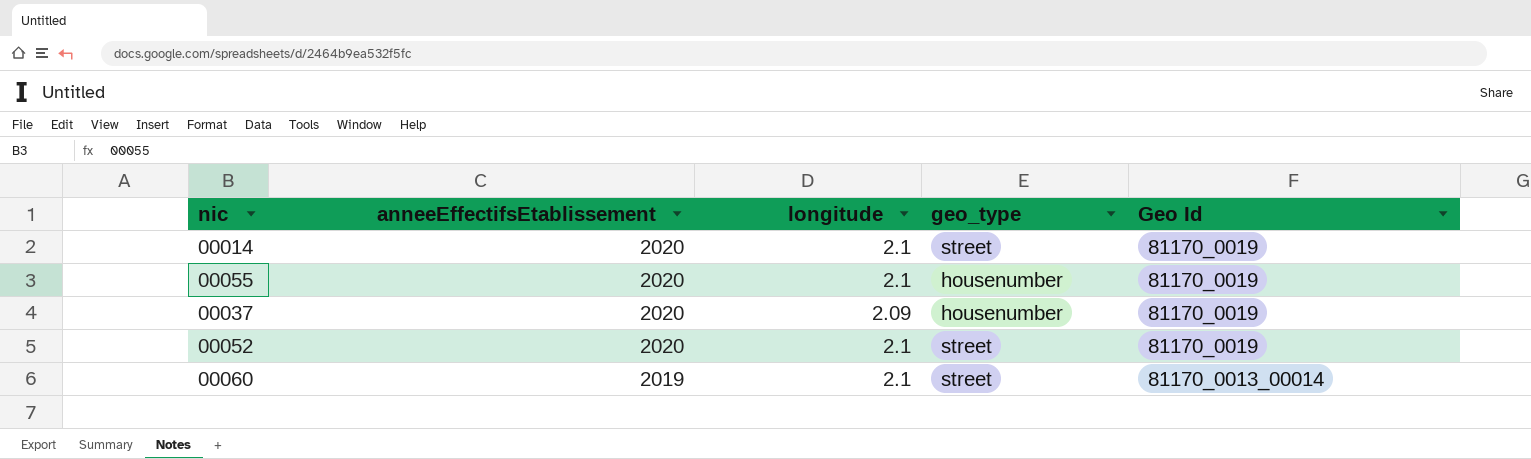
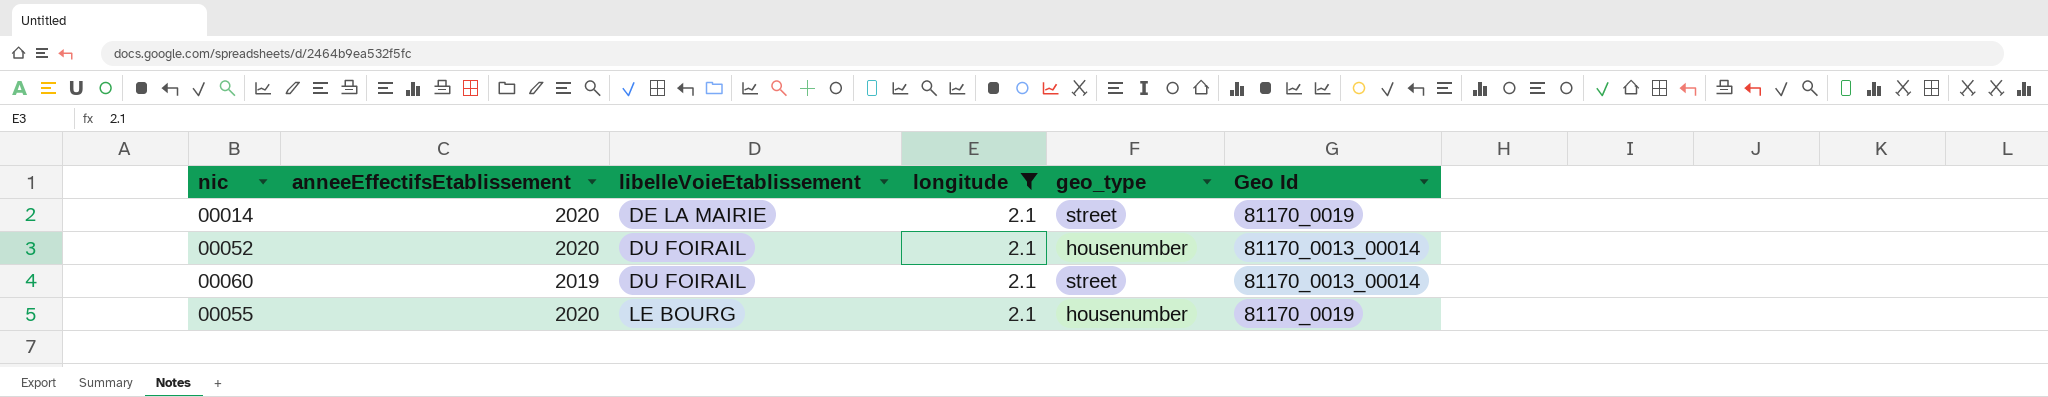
filter: none -> longitude = 2.1
row order: anneeEffectifsEtablissement descending -> libelleVoieEtablissement ascending
column libelleVoieEtablissement | position: none -> 3
00052 | geo_type: street -> housenumber
00052 | Geo Id: 81170_0019 -> 81170_0013_00014

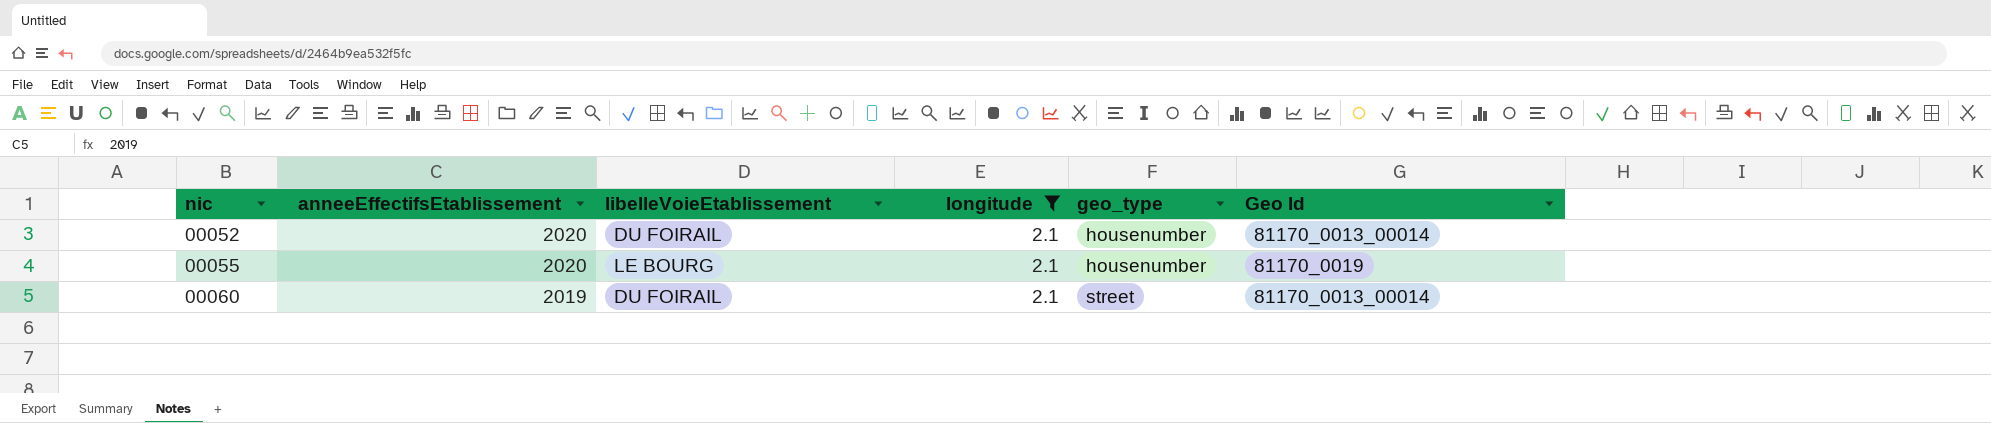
row order: libelleVoieEtablissement ascending -> nic ascending
row 00014: 2020 | DE LA MAIRIE | 2.1 | street | 81170_0019 -> none

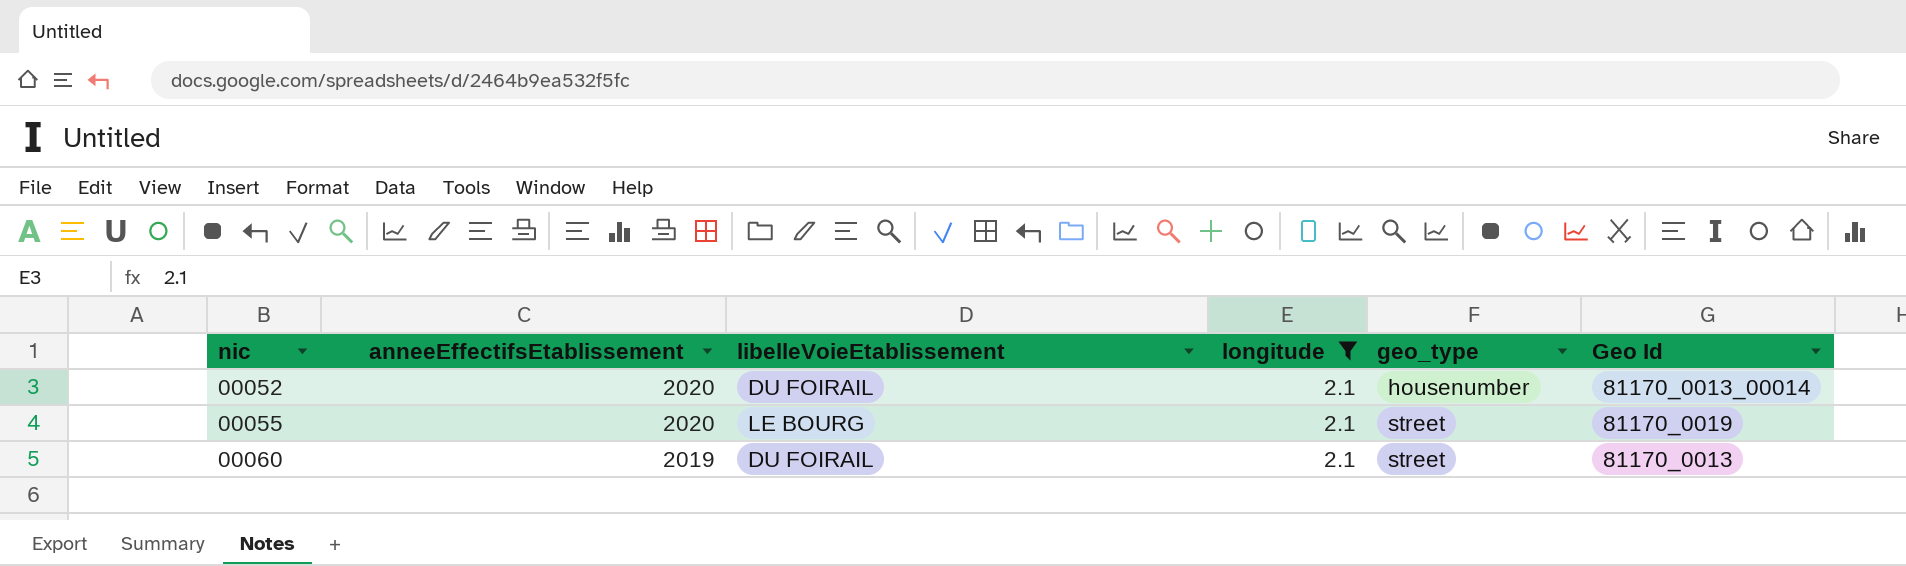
00055 | geo_type: housenumber -> street
00060 | Geo Id: 81170_0013_00014 -> 81170_0013

